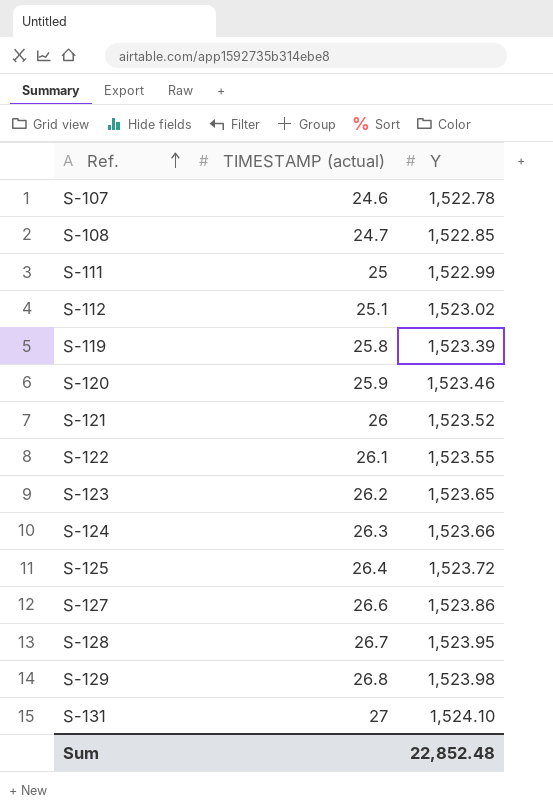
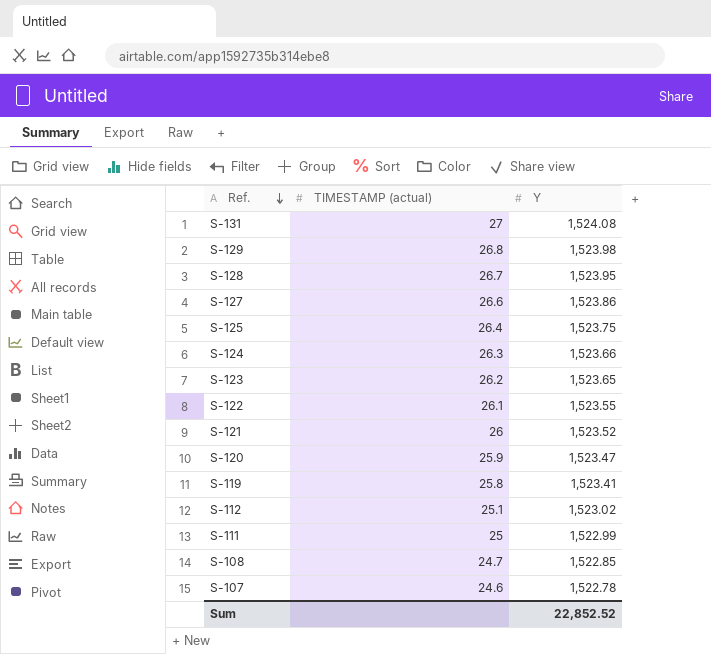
row order: Ref. ascending -> Ref. descending
S-131 | Y: 1,524.10 -> 1,524.08
S-125 | Y: 1,523.72 -> 1,523.75
S-120 | Y: 1,523.46 -> 1,523.47
S-119 | Y: 1,523.39 -> 1,523.41
Sum | Y: 22,852.48 -> 22,852.52

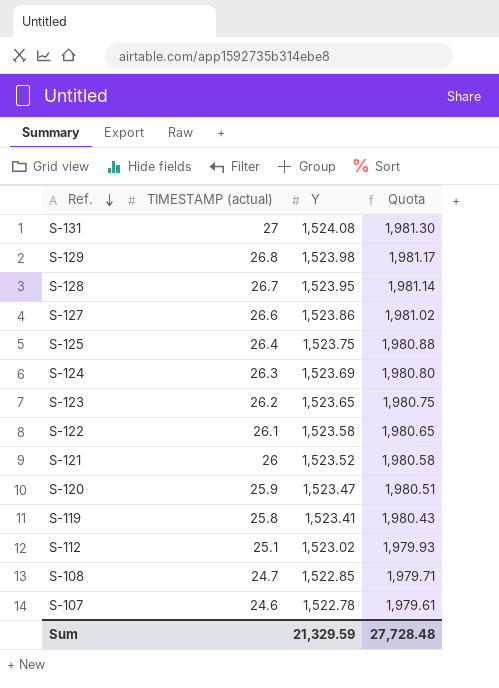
column Quota | formula: none -> [Y] * 1.3
row S-111: 25 | 1,522.99 -> none
S-124 | Y: 1,523.66 -> 1,523.69
S-122 | Y: 1,523.55 -> 1,523.58
Sum | Y: 22,852.52 -> 21,329.59

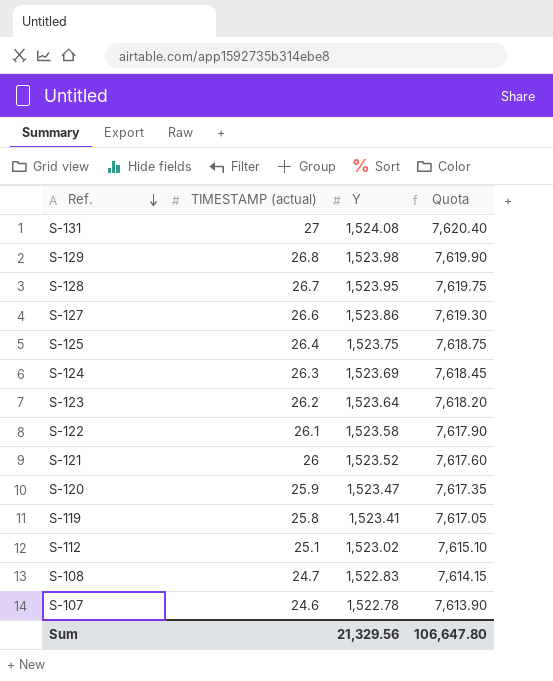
column Quota | formula: [Y] * 1.3 -> [Y] * 5
S-123 | Y: 1,523.65 -> 1,523.64
S-108 | Y: 1,522.85 -> 1,522.83
Sum | Y: 21,329.59 -> 21,329.56
Sum | Quota: 27,728.48 -> 106,647.80

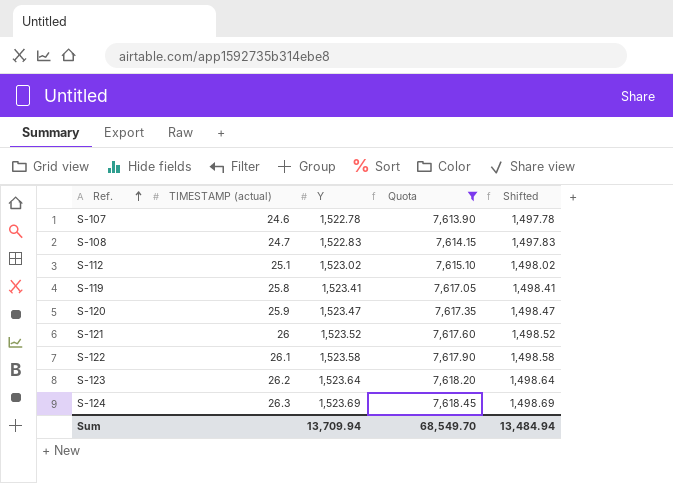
filter: none -> Quota <= 7,618.45
row order: Ref. descending -> Ref. ascending
column Shifted | formula: none -> [Y] - 25
Sum | Y: 21,329.56 -> 13,709.94
Sum | Quota: 106,647.80 -> 68,549.70

